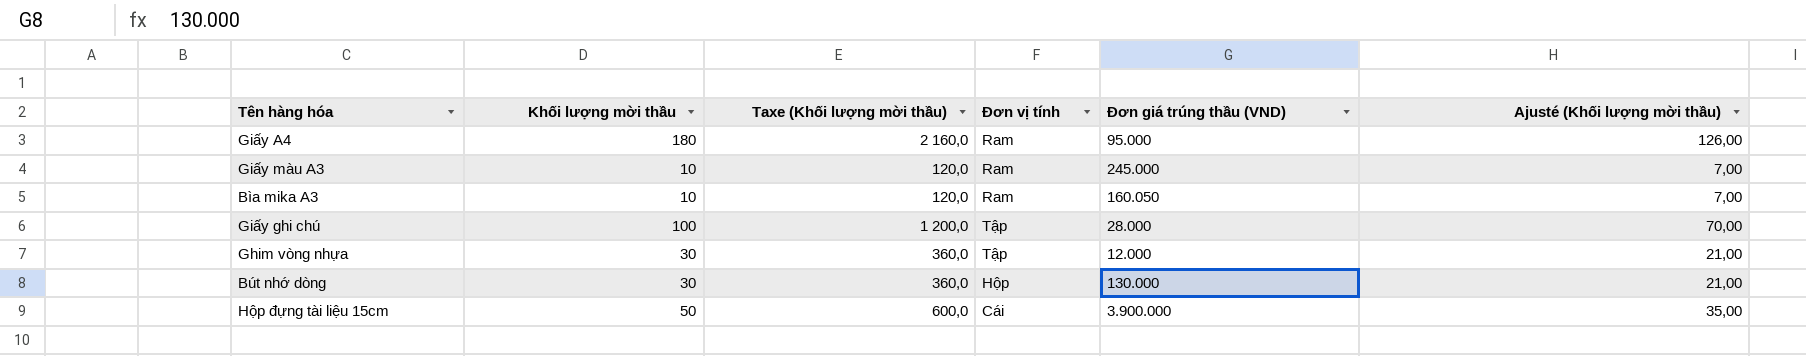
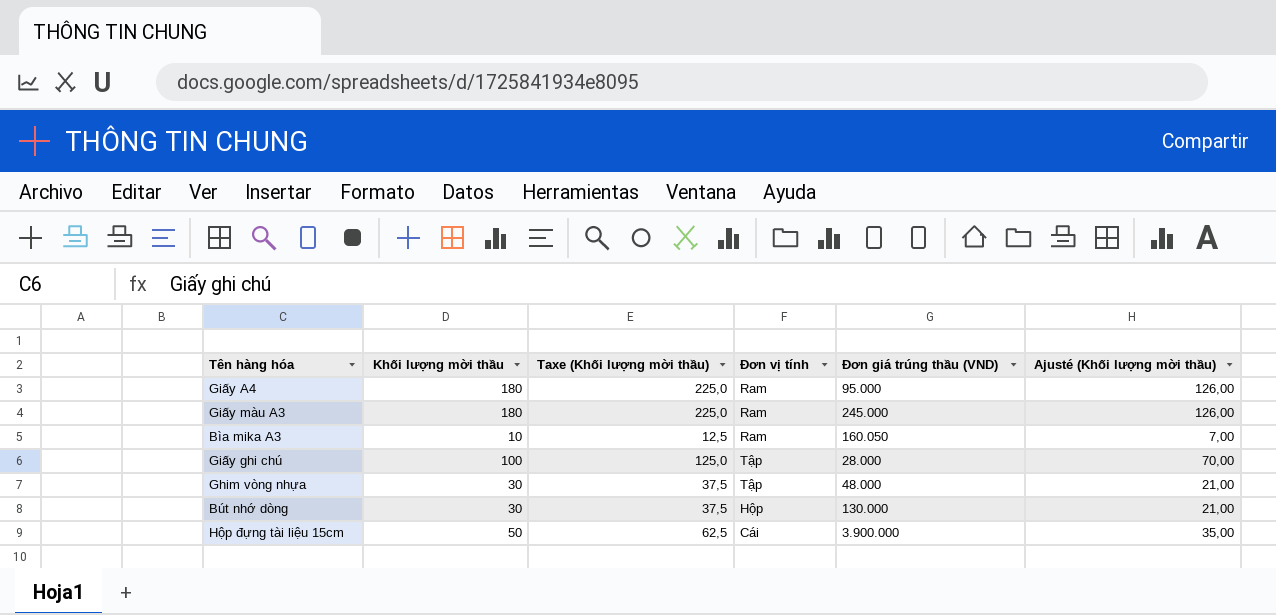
column Taxe (Khối lượng mời thầu) | formula: [Khối lượng mời thầu] * 12 -> [Khối lượng mời thầu] * 1,25
Giấy màu A3 | Khối lượng mời thầu: 10 -> 180
Giấy màu A3 | Ajusté (Khối lượng mời thầu): 7,00 -> 126,00
Ghim vòng nhựa | Đơn giá trúng thầu (VND): 12.000 -> 48.000

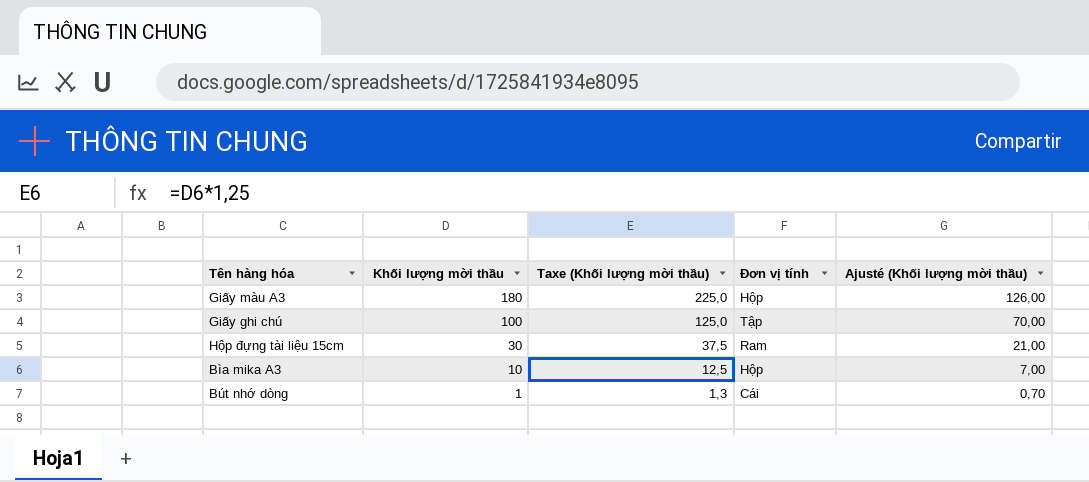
row order: none -> Khối lượng mời thầu descending
column Đơn giá trúng thầu (VND) | position: 5 -> none
row Giấy A4: 180 | 225,0 | Ram | 95.000 | 126,00 -> none
row Ghim vòng nhựa: 30 | 37,5 | Tập | 48.000 | 21,00 -> none
Giấy màu A3 | Đơn vị tính: Ram -> Hộp
Hộp đựng tài liệu 15cm | Khối lượng mời thầu: 50 -> 30
Hộp đựng tài liệu 15cm | Taxe (Khối lượng mời thầu): 62,5 -> 37,5
Hộp đựng tài liệu 15cm | Đơn vị tính: Cái -> Ram
Hộp đựng tài liệu 15cm | Ajusté (Khối lượng mời thầu): 35,00 -> 21,00
Bìa mika A3 | Đơn vị tính: Ram -> Hộp
Bút nhớ dòng | Khối lượng mời thầu: 30 -> 1
Bút nhớ dòng | Taxe (Khối lượng mời thầu): 37,5 -> 1,3
Bút nhớ dòng | Đơn vị tính: Hộp -> Cái
Bút nhớ dòng | Ajusté (Khối lượng mời thầu): 21,00 -> 0,70

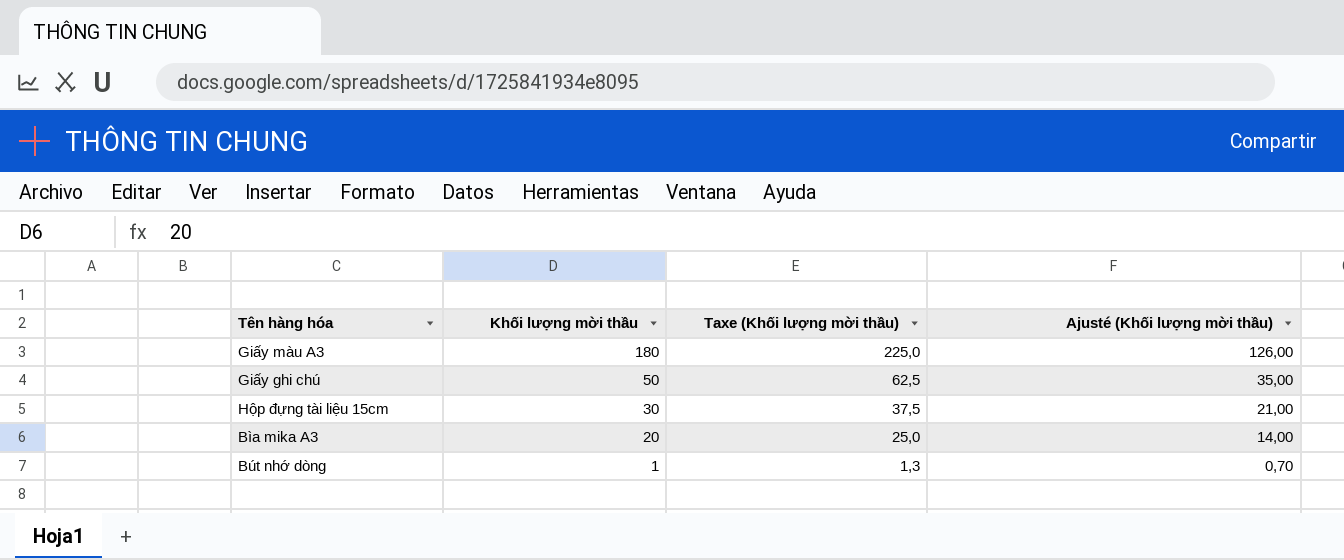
column Đơn vị tính | position: 4 -> none
Giấy ghi chú | Khối lượng mời thầu: 100 -> 50
Giấy ghi chú | Taxe (Khối lượng mời thầu): 125,0 -> 62,5
Giấy ghi chú | Ajusté (Khối lượng mời thầu): 70,00 -> 35,00
Bìa mika A3 | Khối lượng mời thầu: 10 -> 20
Bìa mika A3 | Taxe (Khối lượng mời thầu): 12,5 -> 25,0
Bìa mika A3 | Ajusté (Khối lượng mời thầu): 7,00 -> 14,00

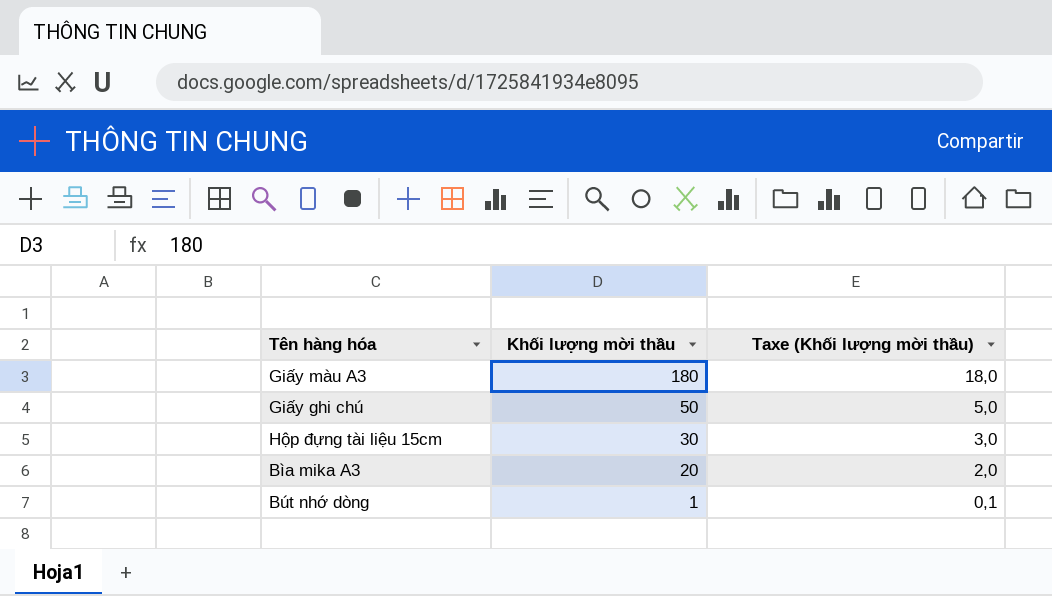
column Ajusté (Khối lượng mời thầu) | formula: [Khối lượng mời thầu] * 0,7 -> none
column Taxe (Khối lượng mời thầu) | formula: [Khối lượng mời thầu] * 1,25 -> [Khối lượng mời thầu] * 0,1

